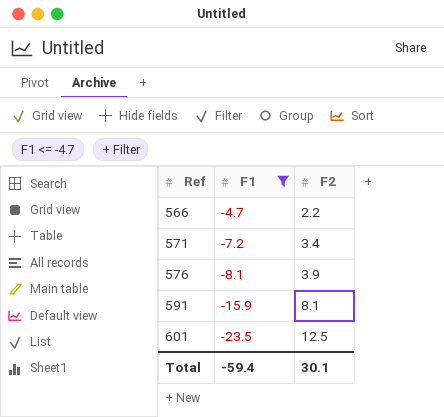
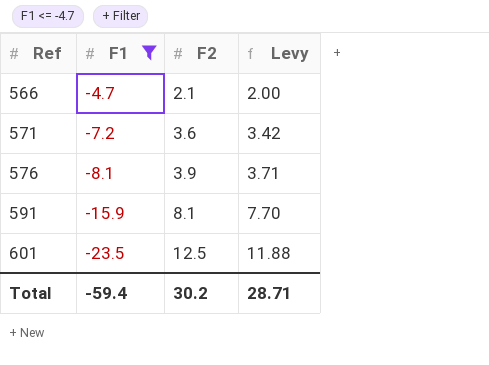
column Levy | formula: none -> [F2] * 0.95
566 | F2: 2.2 -> 2.1
571 | F2: 3.4 -> 3.6
Total | F2: 30.1 -> 30.2

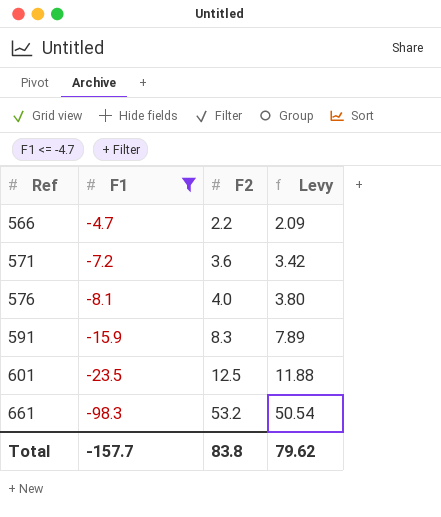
566 | F2: 2.1 -> 2.2
566 | Levy: 2.00 -> 2.09
576 | F2: 3.9 -> 4.0
576 | Levy: 3.71 -> 3.80
591 | F2: 8.1 -> 8.3
591 | Levy: 7.70 -> 7.89
row 661: none -> -98.3 | 53.2 | 50.54
Total | F1: -59.4 -> -157.7
Total | F2: 30.2 -> 83.8
Total | Levy: 28.71 -> 79.62

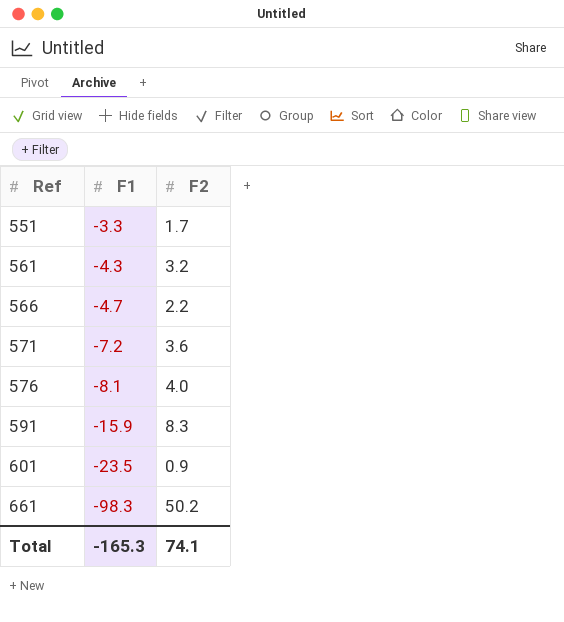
filter: F1 <= -4.7 -> none
column Levy | formula: [F2] * 0.95 -> none
601 | F2: 12.5 -> 0.9
661 | F2: 53.2 -> 50.2
Total | F1: -157.7 -> -165.3
Total | F2: 83.8 -> 74.1

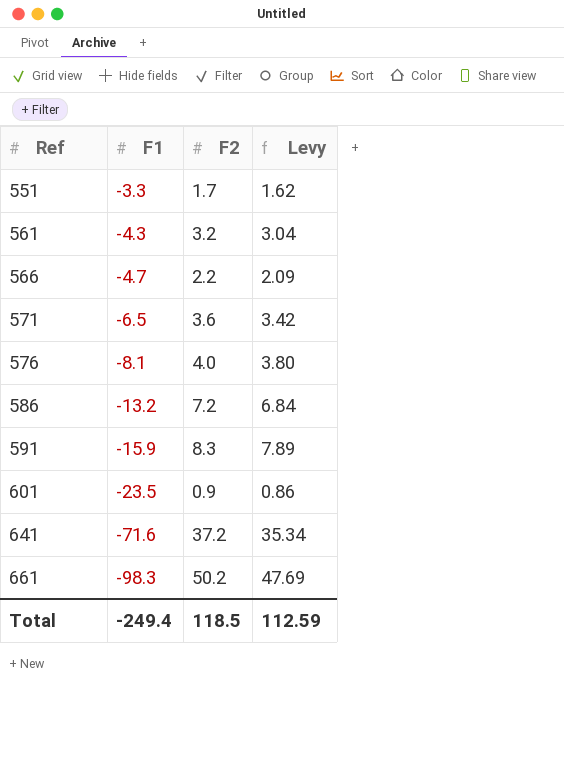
column Levy | formula: none -> [F2] * 0.95
571 | F1: -7.2 -> -6.5
row 586: none -> -13.2 | 7.2 | 6.84
row 641: none -> -71.6 | 37.2 | 35.34
Total | F1: -165.3 -> -249.4
Total | F2: 74.1 -> 118.5

